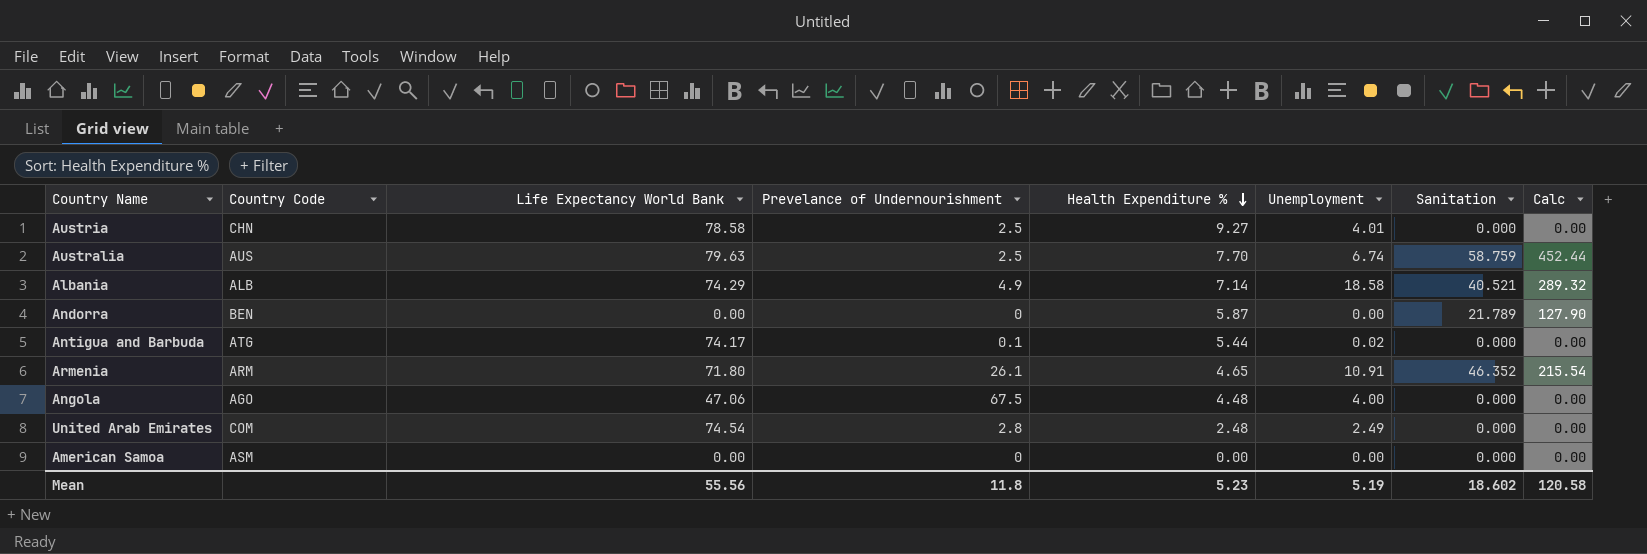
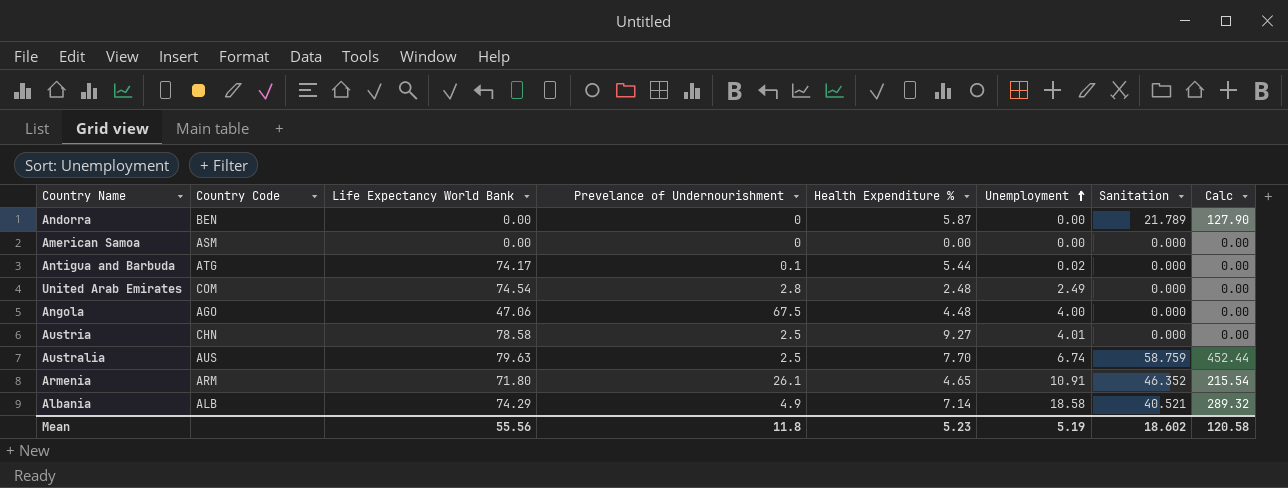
row order: Health Expenditure % descending -> Unemployment ascending

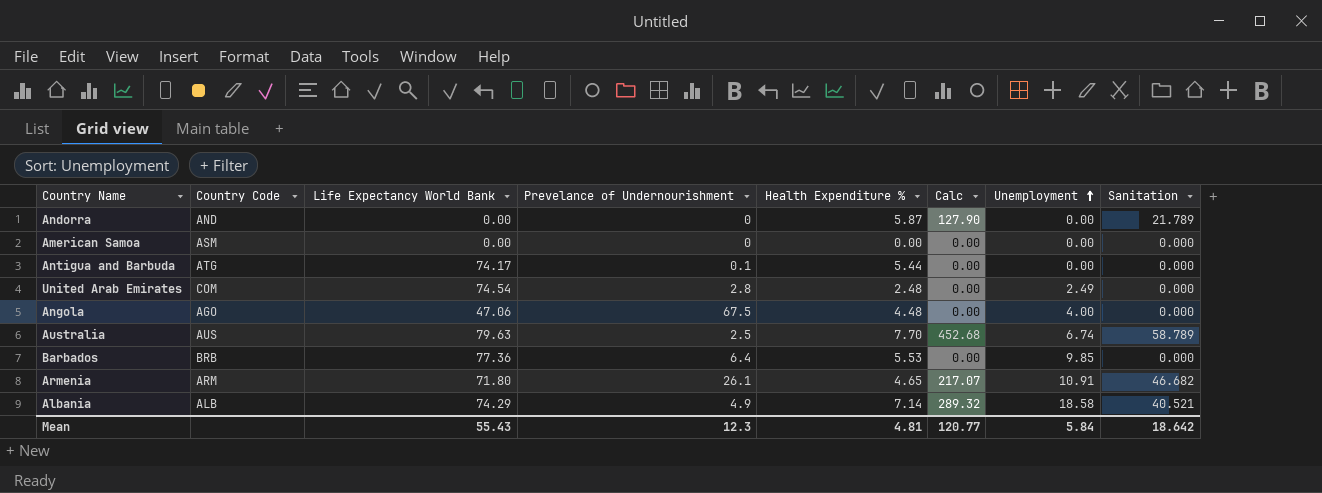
column Calc | position: 8 -> 6
row Austria: CHN | 78.58 | 2.5 | 9.27 | 4.01 | 0.000 | 0.00 -> none
Andorra | Country Code: BEN -> AND
Antigua and Barbuda | Unemployment: 0.02 -> 0.00
Australia | Calc: 452.44 -> 452.68
Australia | Sanitation: 58.759 -> 58.789
row Barbados: none -> BRB | 77.36 | 6.4 | 5.53 | 0.00 | 9.85 | 0.000
Armenia | Calc: 215.54 -> 217.07
Armenia | Sanitation: 46.352 -> 46.682
Mean | Life Expectancy World Bank: 55.56 -> 55.43
Mean | Prevelance of Undernourishment: 11.8 -> 12.3
Mean | Health Expenditure %: 5.23 -> 4.81
Mean | Calc: 120.58 -> 120.77
Mean | Unemployment: 5.19 -> 5.84
Mean | Sanitation: 18.602 -> 18.642

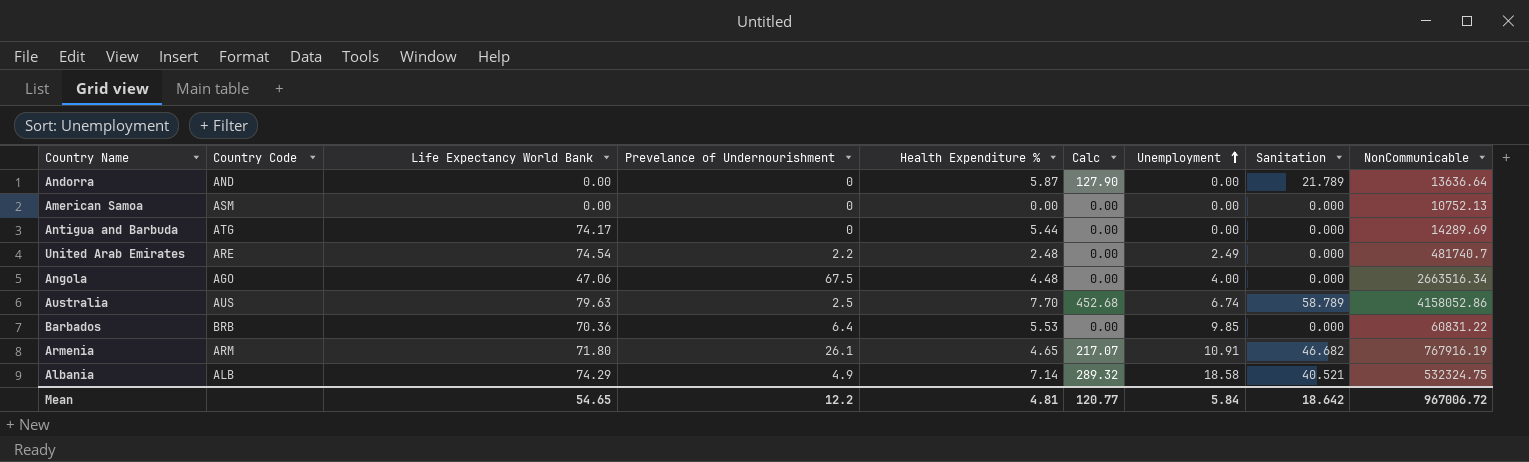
column NonCommunicable | position: none -> 9
Antigua and Barbuda | Prevelance of Undernourishment: 0.1 -> 0
United Arab Emirates | Country Code: COM -> ARE
United Arab Emirates | Prevelance of Undernourishment: 2.8 -> 2.2
Barbados | Life Expectancy World Bank: 77.36 -> 70.36
Mean | Life Expectancy World Bank: 55.43 -> 54.65
Mean | Prevelance of Undernourishment: 12.3 -> 12.2

